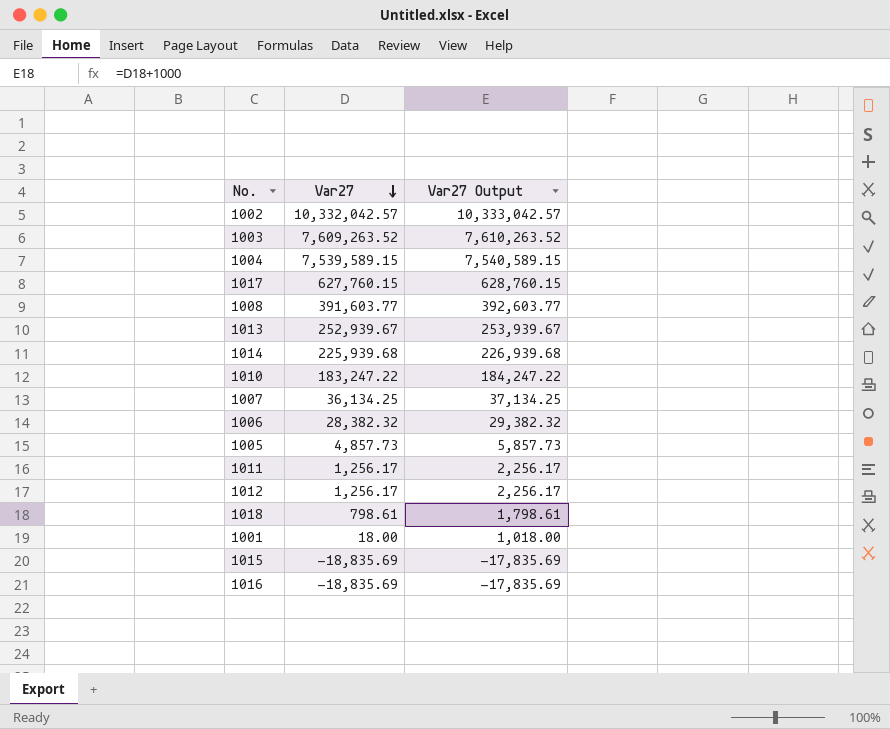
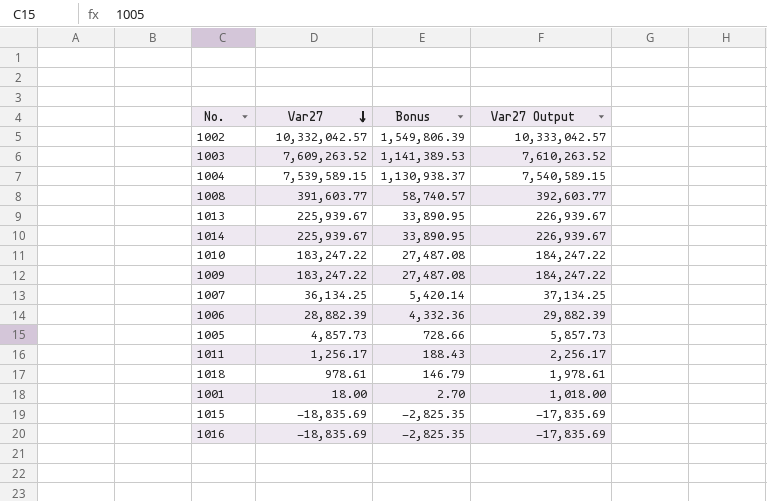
column Bonus | formula: none -> [Var27] * 0.15
row 1017: 627,760.15 | 628,760.15 -> none
row 1012: 1,256.17 | 2,256.17 -> none
1013 | Var27: 252,939.67 -> 225,939.67
1013 | Var27 Output: 253,939.67 -> 226,939.67
1014 | Var27: 225,939.68 -> 225,939.67
1014 | Var27 Output: 226,939.68 -> 226,939.67
row 1009: none -> 183,247.22 | 27,487.08 | 184,247.22
1006 | Var27: 28,382.32 -> 28,882.39
1006 | Var27 Output: 29,382.32 -> 29,882.39
1018 | Var27: 798.61 -> 978.61
1018 | Var27 Output: 1,798.61 -> 1,978.61

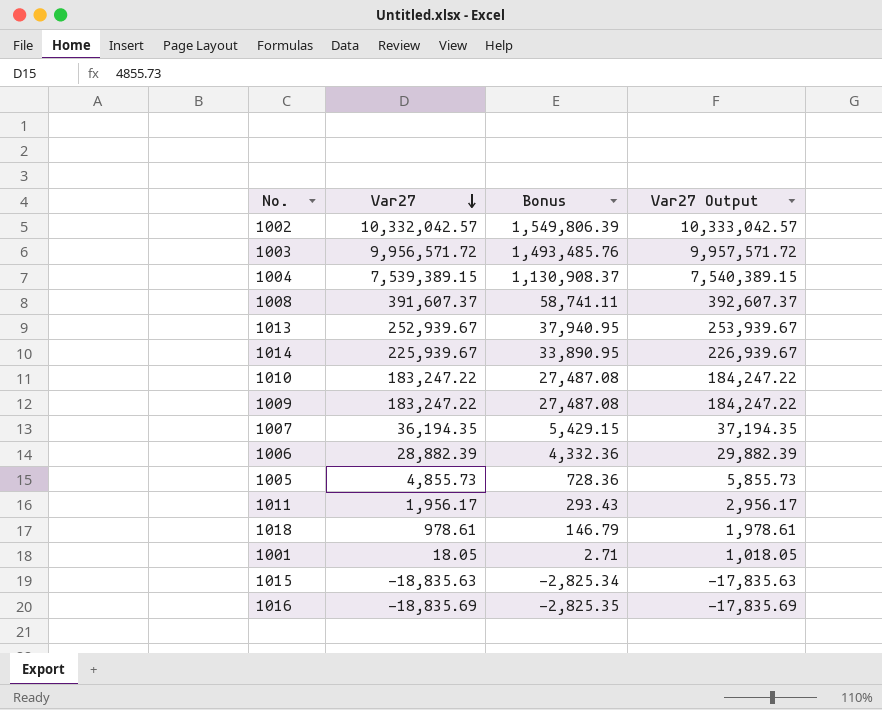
1003 | Var27: 7,609,263.52 -> 9,956,571.72
1003 | Bonus: 1,141,389.53 -> 1,493,485.76
1003 | Var27 Output: 7,610,263.52 -> 9,957,571.72
1004 | Var27: 7,539,589.15 -> 7,539,389.15
1004 | Bonus: 1,130,938.37 -> 1,130,908.37
1004 | Var27 Output: 7,540,589.15 -> 7,540,389.15
1008 | Var27: 391,603.77 -> 391,607.37
1008 | Bonus: 58,740.57 -> 58,741.11
1008 | Var27 Output: 392,603.77 -> 392,607.37
1013 | Var27: 225,939.67 -> 252,939.67
1013 | Bonus: 33,890.95 -> 37,940.95
1013 | Var27 Output: 226,939.67 -> 253,939.67
1007 | Var27: 36,134.25 -> 36,194.35
1007 | Bonus: 5,420.14 -> 5,429.15
1007 | Var27 Output: 37,134.25 -> 37,194.35
1005 | Var27: 4,857.73 -> 4,855.73
1005 | Bonus: 728.66 -> 728.36
1005 | Var27 Output: 5,857.73 -> 5,855.73
1011 | Var27: 1,256.17 -> 1,956.17
1011 | Bonus: 188.43 -> 293.43
1011 | Var27 Output: 2,256.17 -> 2,956.17
1001 | Var27: 18.00 -> 18.05
1001 | Bonus: 2.70 -> 2.71
1001 | Var27 Output: 1,018.00 -> 1,018.05
1015 | Var27: -18,835.69 -> -18,835.63
1015 | Bonus: -2,825.35 -> -2,825.34
1015 | Var27 Output: -17,835.69 -> -17,835.63

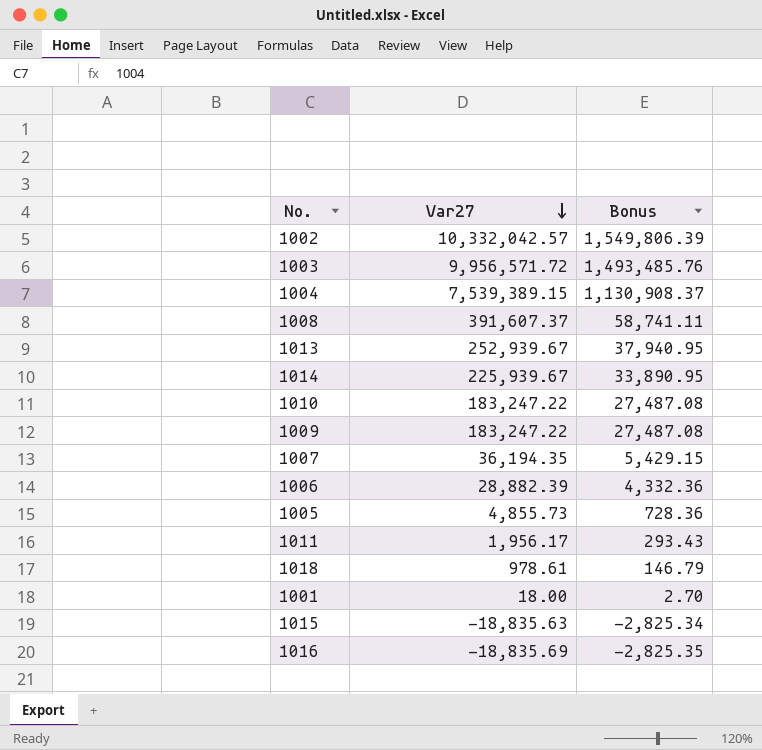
column Var27 Output | formula: [Var27] + 1000 -> none
1001 | Var27: 18.05 -> 18.00
1001 | Bonus: 2.71 -> 2.70

